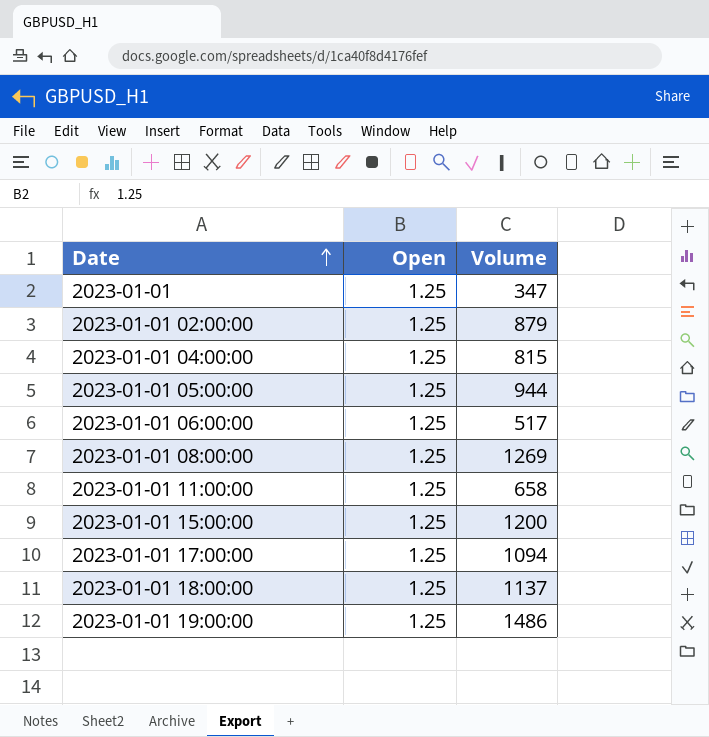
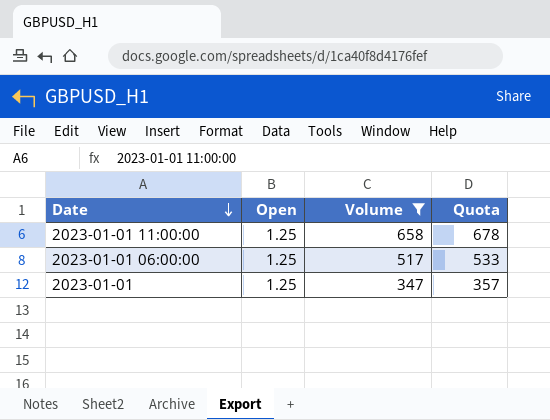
filter: none -> Volume <= 658
row order: Date ascending -> Date descending
column Quota | formula: none -> [Volume] * 1.03

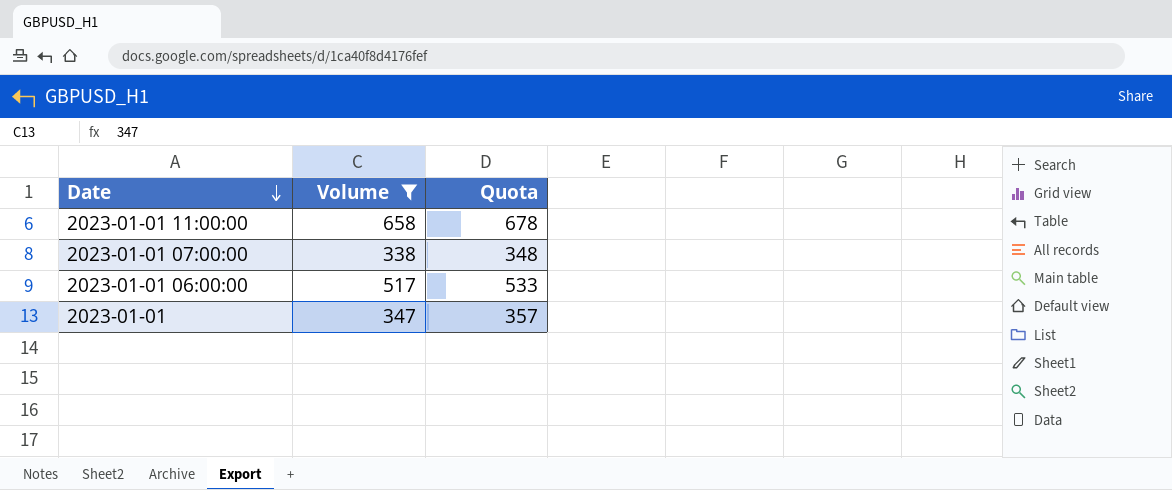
column Open | position: 2 -> none
row 2023-01-01 07:00:00: none -> 338 | 348

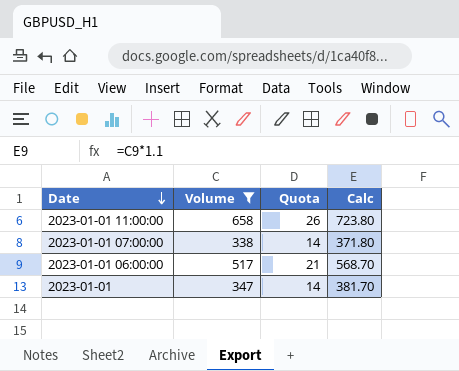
column Quota | formula: [Volume] * 1.03 -> [Volume] * 0.04
column Calc | formula: none -> [Volume] * 1.1

